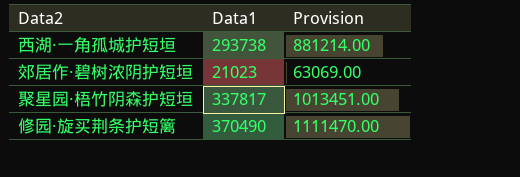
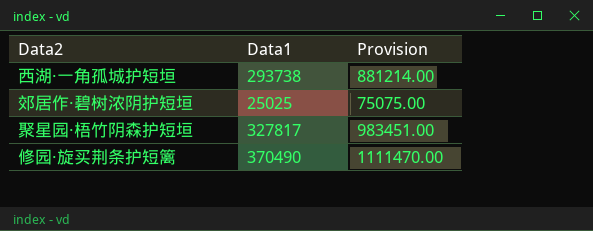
郊居作·碧树浓阴护短垣 | Data1: 21023 -> 25025
郊居作·碧树浓阴护短垣 | Provision: 63069.00 -> 75075.00
聚星园·梧竹阴森护短垣 | Data1: 337817 -> 327817
聚星园·梧竹阴森护短垣 | Provision: 1013451.00 -> 983451.00

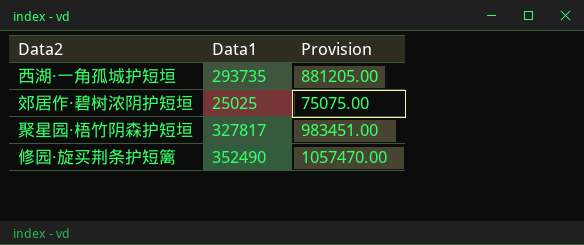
西湖·一角孤城护短垣 | Data1: 293738 -> 293735
西湖·一角孤城护短垣 | Provision: 881214.00 -> 881205.00
修园·旋买荆条护短篱 | Data1: 370490 -> 352490
修园·旋买荆条护短篱 | Provision: 1111470.00 -> 1057470.00

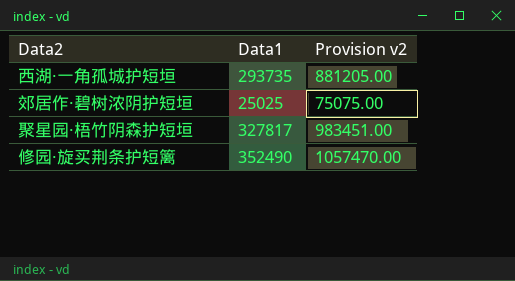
column name: Provision -> Provision v2

